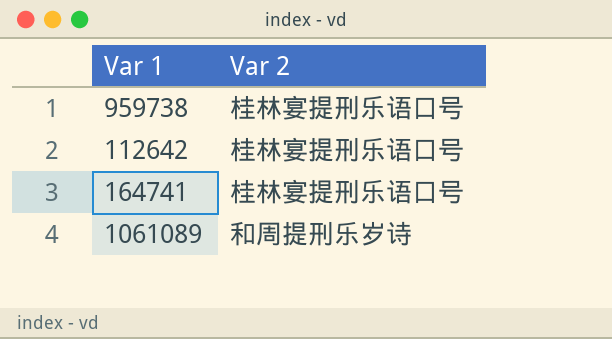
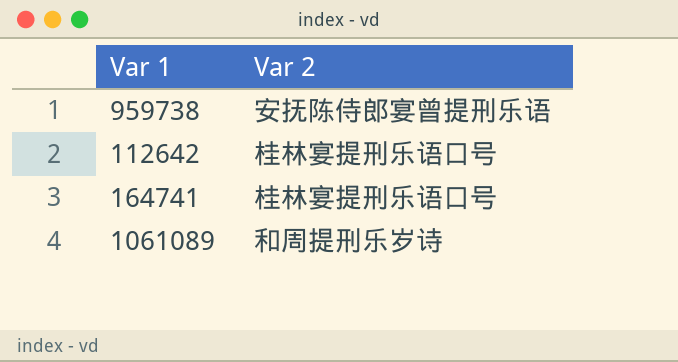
959738 | Var 2: 桂林宴提刑乐语口号 -> 安抚陈侍郎宴曾提刑乐语

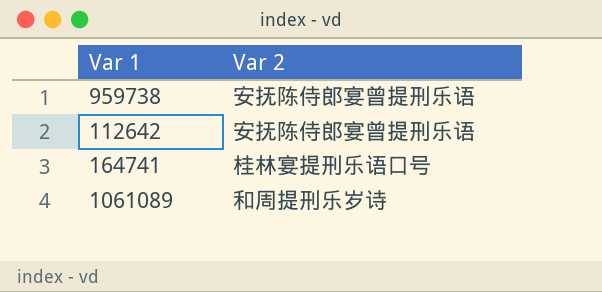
112642 | Var 2: 桂林宴提刑乐语口号 -> 安抚陈侍郎宴曾提刑乐语

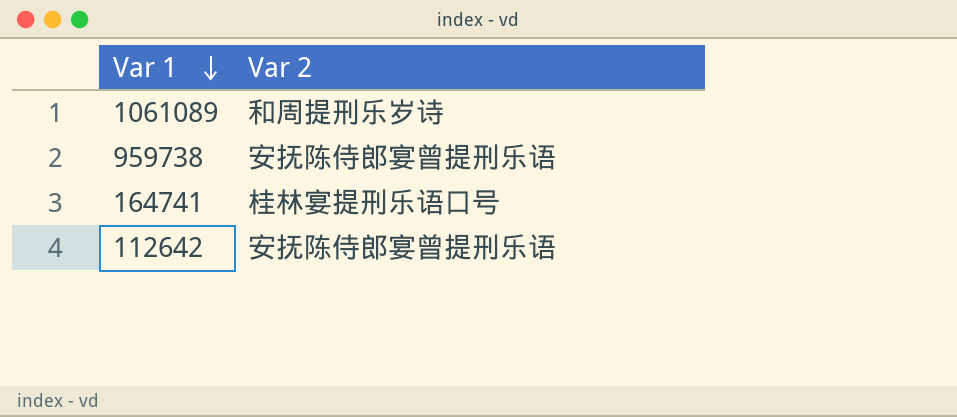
row order: none -> Var 1 descending

